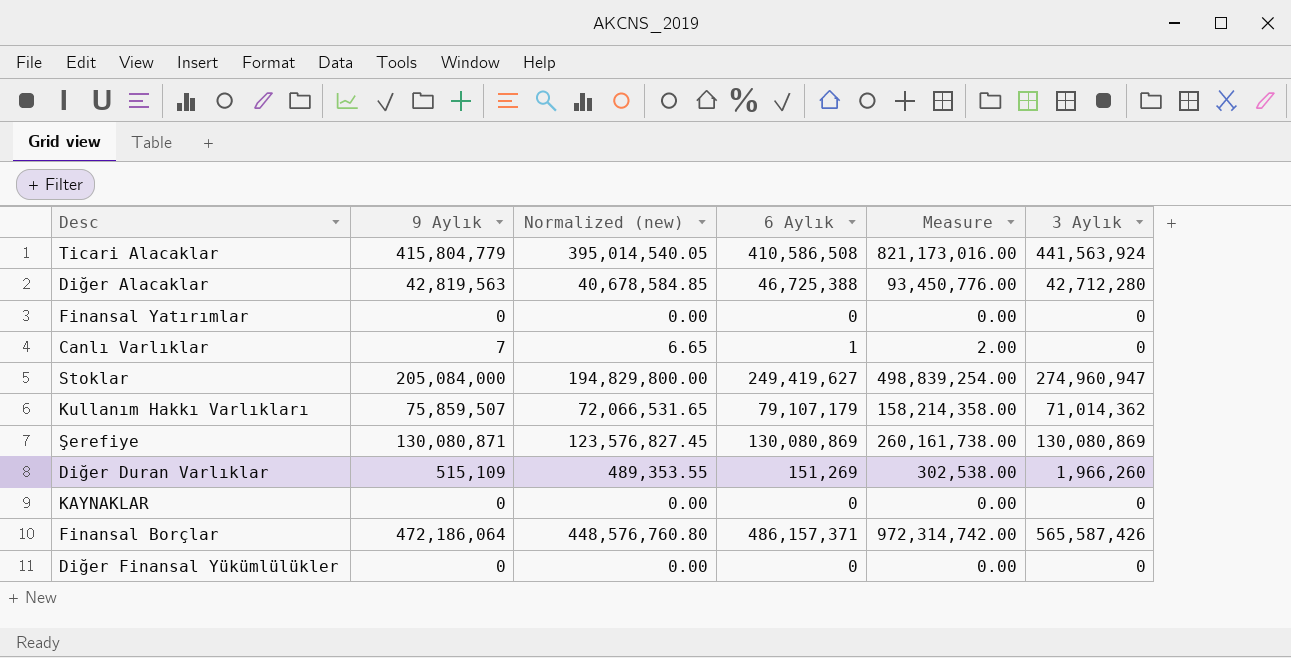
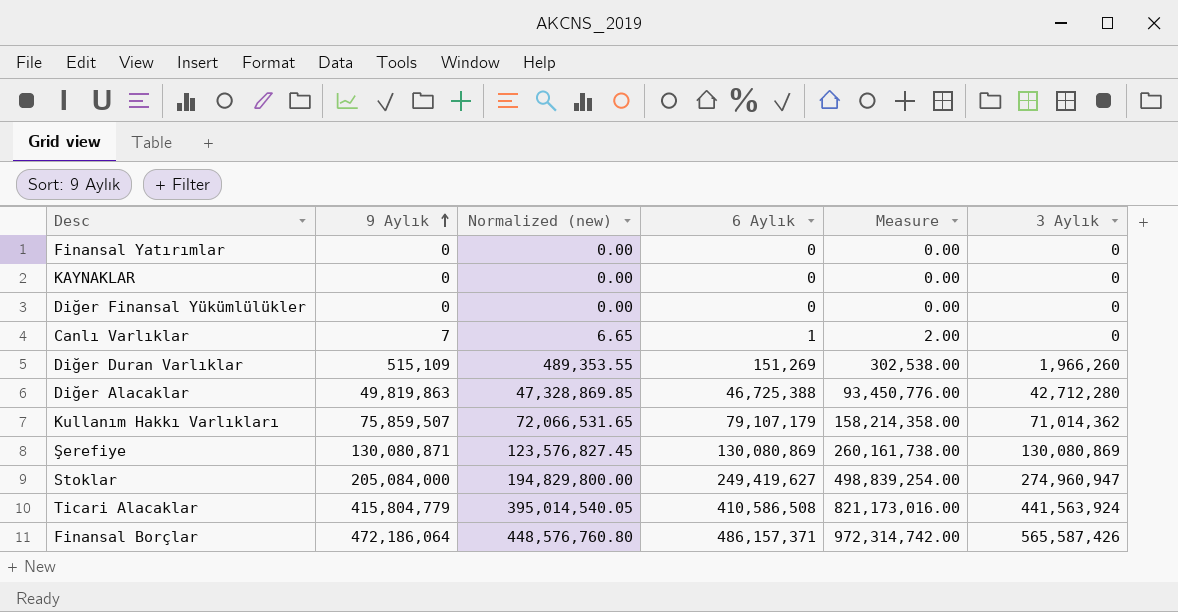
row order: none -> 9 Aylık ascending
Diğer Alacaklar | 9 Aylık: 42,819,563 -> 49,819,863
Diğer Alacaklar | Normalized (new): 40,678,584.85 -> 47,328,869.85

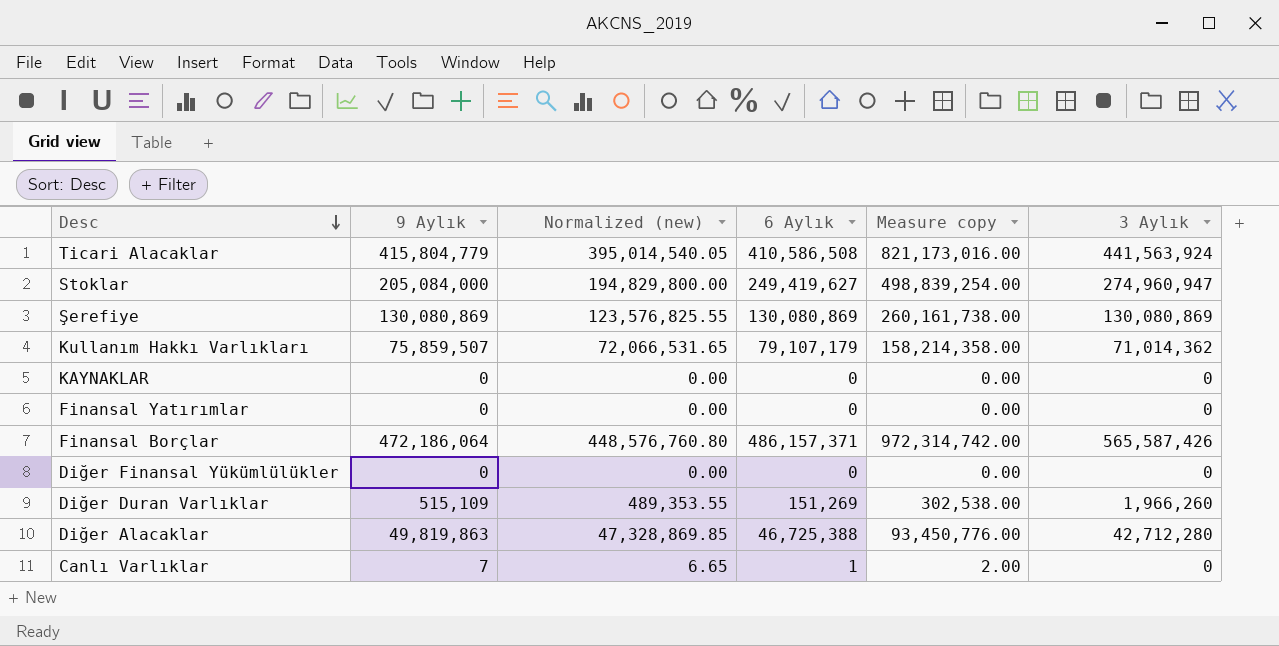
row order: 9 Aylık ascending -> Desc descending
column name: Measure -> Measure copy
Şerefiye | 9 Aylık: 130,080,871 -> 130,080,869
Şerefiye | Normalized (new): 123,576,827.45 -> 123,576,825.55

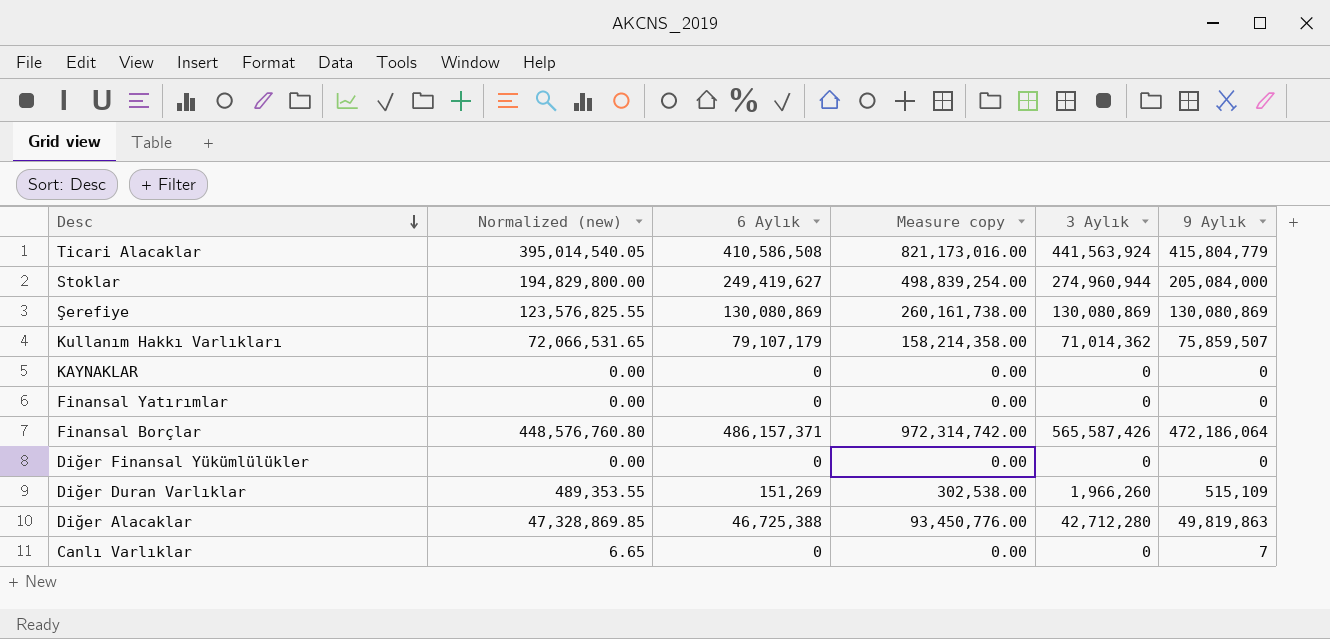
column 9 Aylık | position: 2 -> 6
Stoklar | 3 Aylık: 274,960,947 -> 274,960,944
Canlı Varlıklar | 6 Aylık: 1 -> 0
Canlı Varlıklar | Measure copy: 2.00 -> 0.00

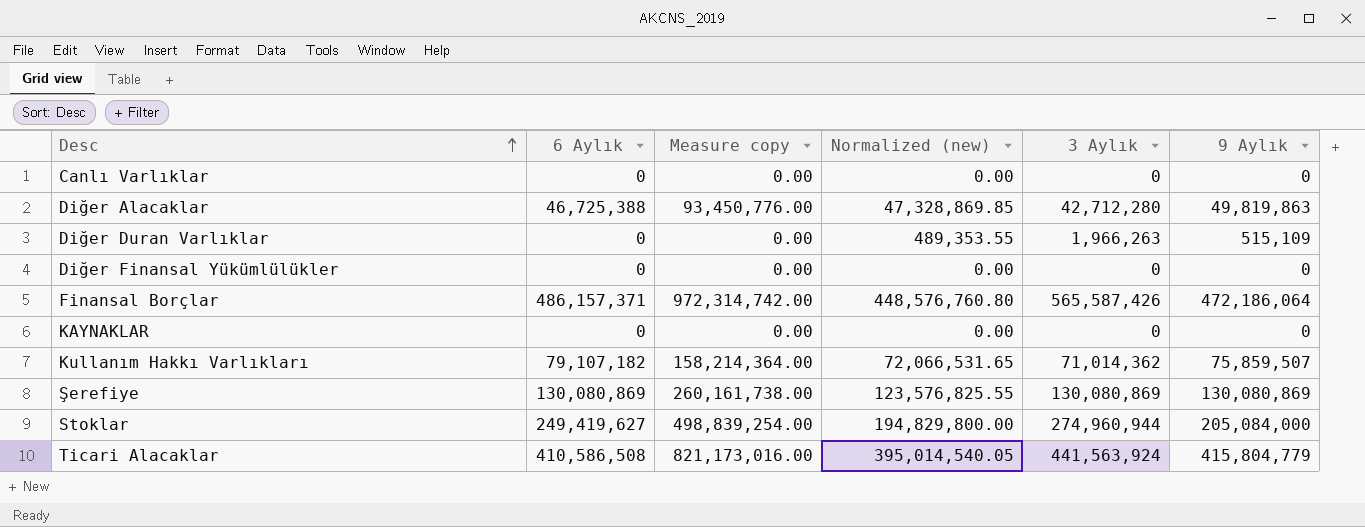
row order: Desc descending -> Desc ascending
column Normalized (new) | position: 2 -> 4
row Finansal Yatırımlar: 0.00 | 0 | 0.00 | 0 | 0 -> none
Canlı Varlıklar | Normalized (new): 6.65 -> 0.00
Canlı Varlıklar | 9 Aylık: 7 -> 0
Diğer Duran Varlıklar | 6 Aylık: 151,269 -> 0
Diğer Duran Varlıklar | Measure copy: 302,538.00 -> 0.00
Diğer Duran Varlıklar | 3 Aylık: 1,966,260 -> 1,966,263
Kullanım Hakkı Varlıkları | 6 Aylık: 79,107,179 -> 79,107,182
Kullanım Hakkı Varlıkları | Measure copy: 158,214,358.00 -> 158,214,364.00

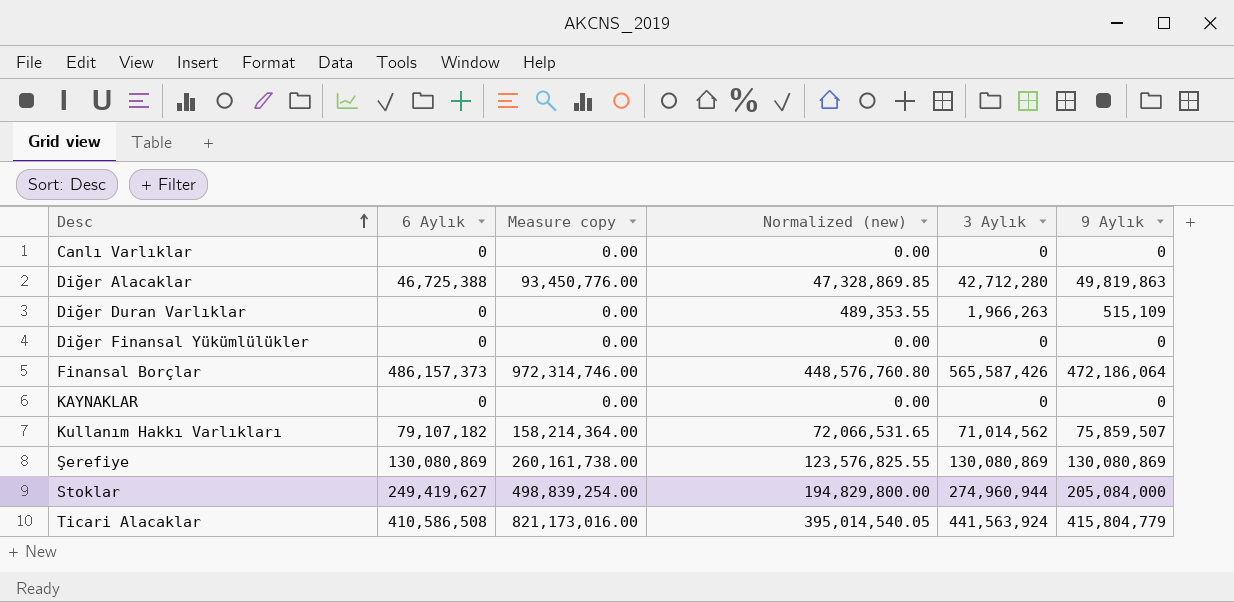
Finansal Borçlar | 6 Aylık: 486,157,371 -> 486,157,373
Finansal Borçlar | Measure copy: 972,314,742.00 -> 972,314,746.00
Kullanım Hakkı Varlıkları | 3 Aylık: 71,014,362 -> 71,014,562

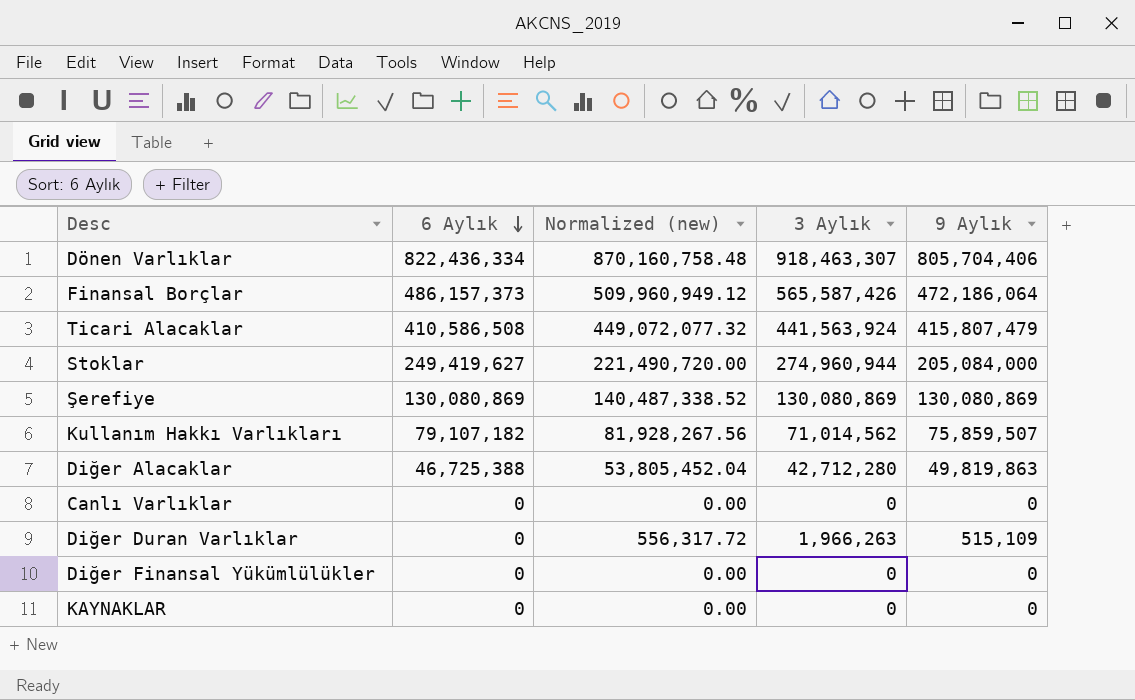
row order: Desc ascending -> 6 Aylık descending
column Measure copy | formula: [6 Aylık] * 2 -> none
column Normalized (new) | formula: [9 Aylık] * 0.95 -> [9 Aylık] * 1.08
row Dönen Varlıklar: none -> 822,436,334 | 870,160,758.48 | 918,463,307 | 805,704,406
Ticari Alacaklar | 9 Aylık: 415,804,779 -> 415,807,479

